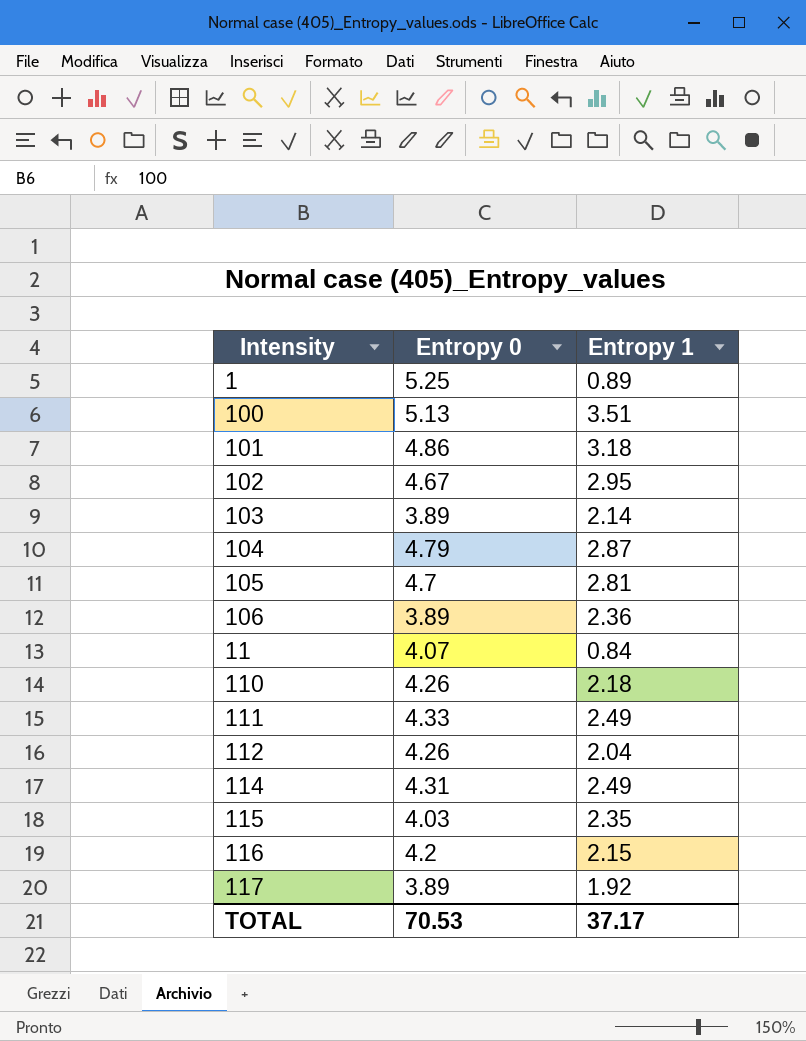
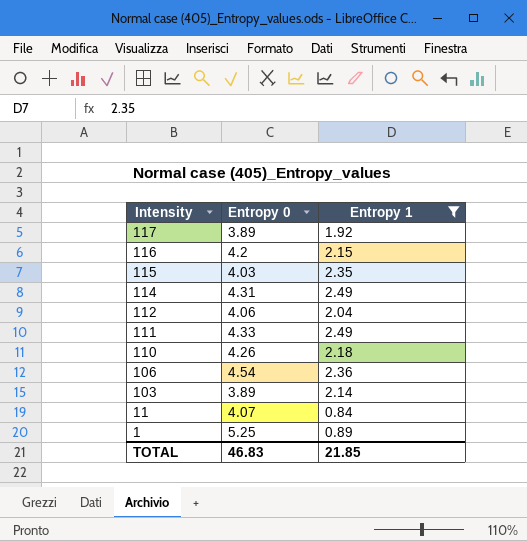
filter: none -> Entropy 1 <= 2.49
row order: none -> Intensity descending
112 | Entropy 0: 4.26 -> 4.06
106 | Entropy 0: 3.89 -> 4.54
TOTAL | Entropy 0: 70.53 -> 46.83
TOTAL | Entropy 1: 37.17 -> 21.85

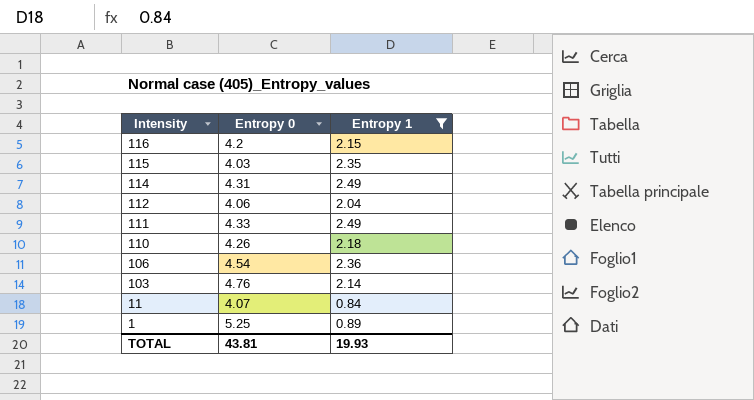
row 117: 3.89 | 1.92 -> none
103 | Entropy 0: 3.89 -> 4.76
TOTAL | Entropy 0: 46.83 -> 43.81
TOTAL | Entropy 1: 21.85 -> 19.93

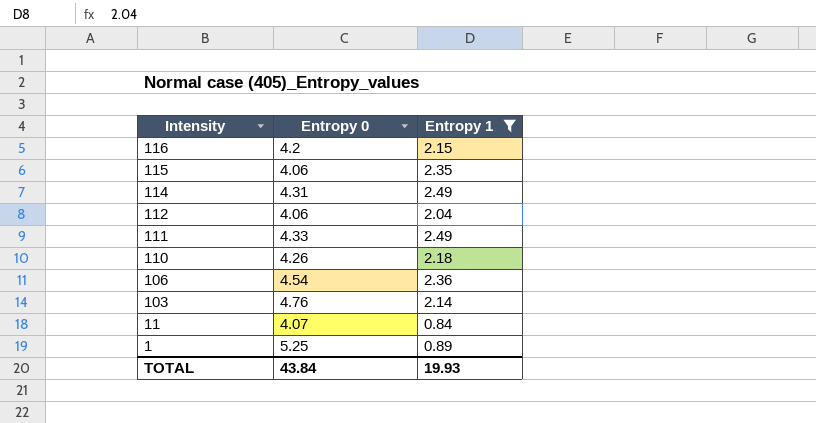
115 | Entropy 0: 4.03 -> 4.06
TOTAL | Entropy 0: 43.81 -> 43.84

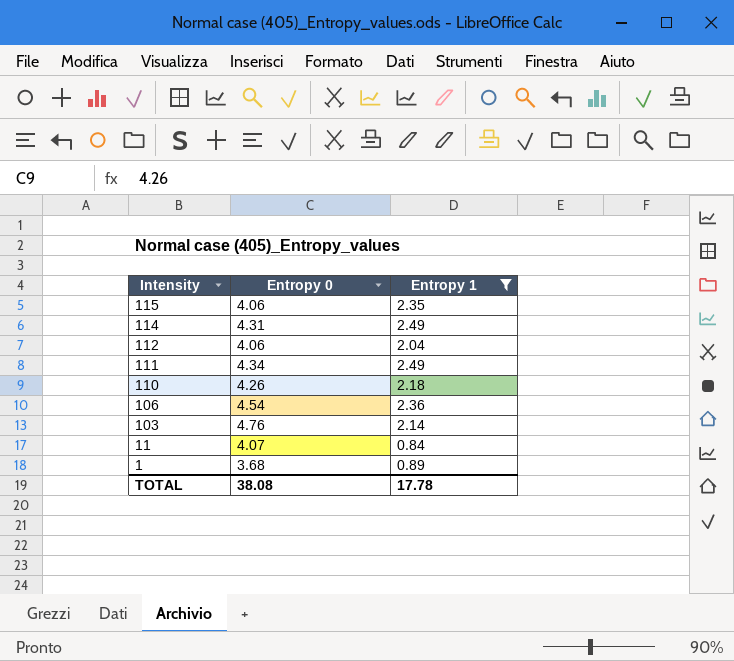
row 116: 4.2 | 2.15 -> none
111 | Entropy 0: 4.33 -> 4.34
1 | Entropy 0: 5.25 -> 3.68
TOTAL | Entropy 0: 43.84 -> 38.08
TOTAL | Entropy 1: 19.93 -> 17.78

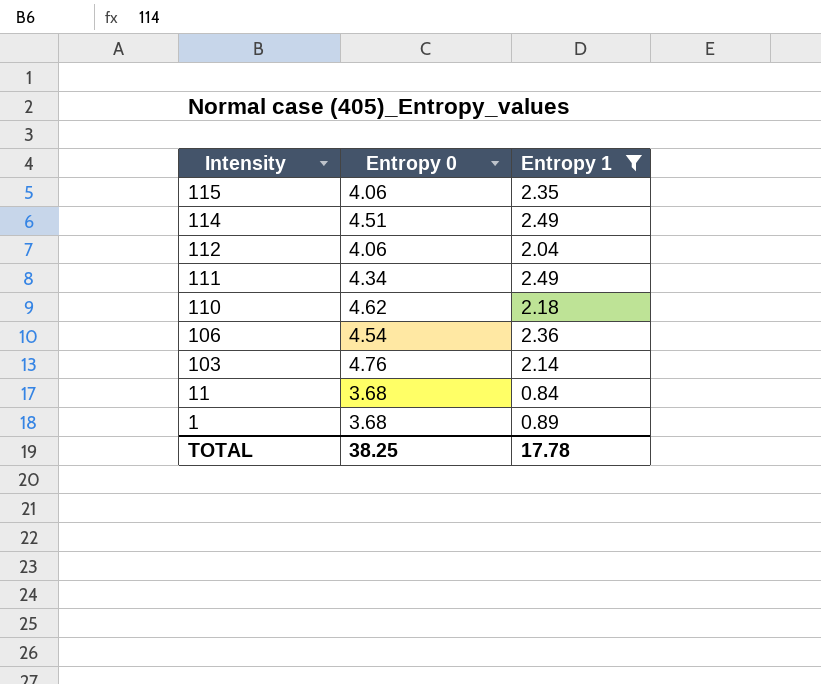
114 | Entropy 0: 4.31 -> 4.51
110 | Entropy 0: 4.26 -> 4.62
11 | Entropy 0: 4.07 -> 3.68
TOTAL | Entropy 0: 38.08 -> 38.25

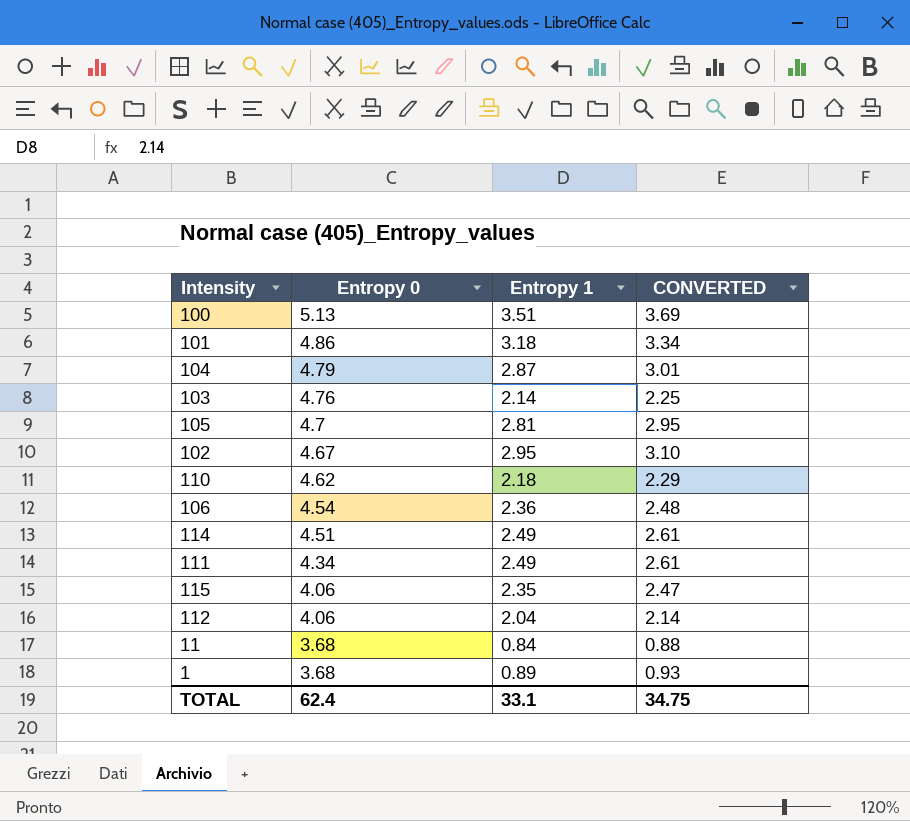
filter: Entropy 1 <= 2.49 -> none
row order: Intensity descending -> Entropy 0 descending
column CONVERTED | formula: none -> [Entropy 1] * 1.05
TOTAL | Entropy 0: 38.25 -> 62.4
TOTAL | Entropy 1: 17.78 -> 33.1

